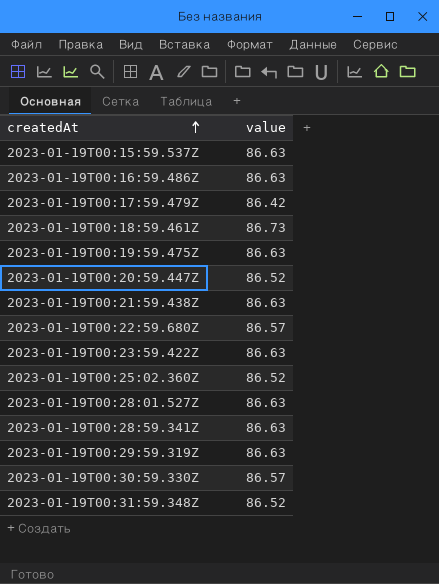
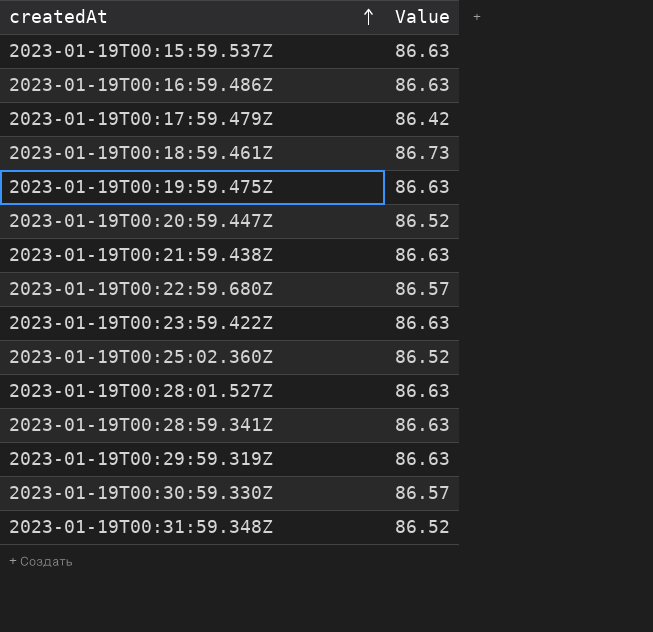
column name: value -> Value

